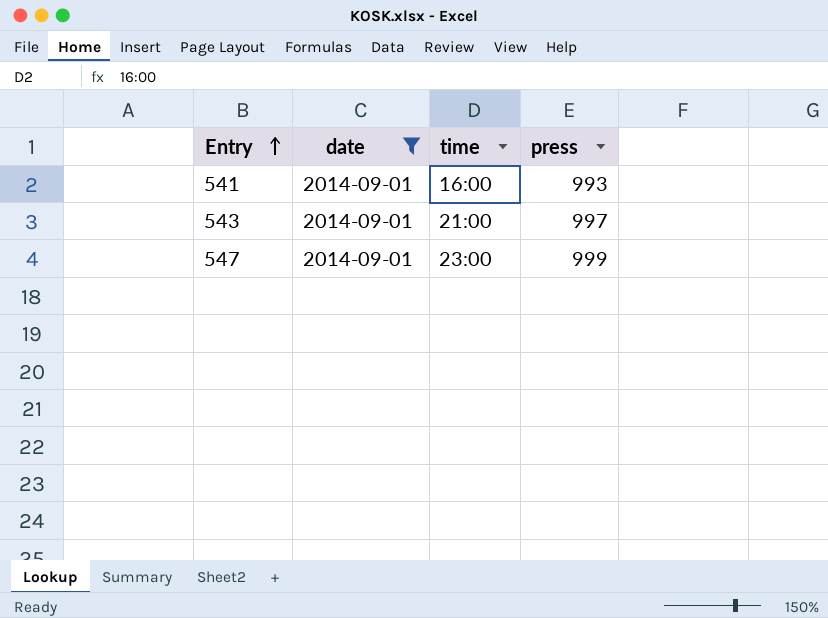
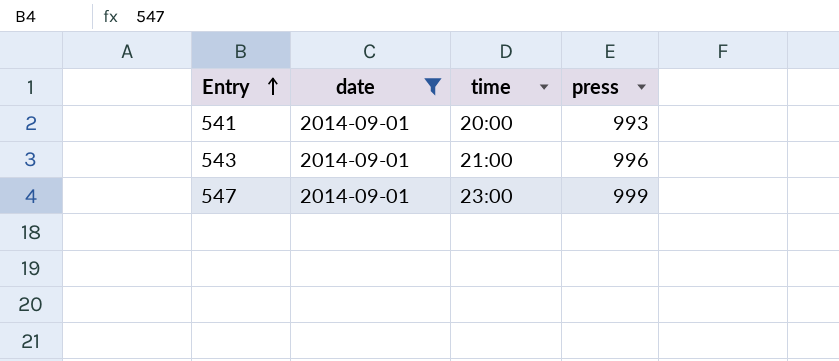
541 | time: 16:00 -> 20:00
543 | press: 997 -> 996

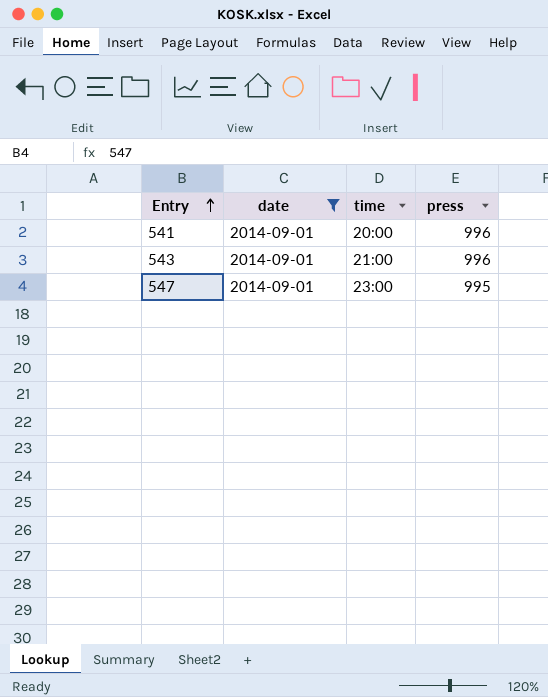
541 | press: 993 -> 996
547 | press: 999 -> 995

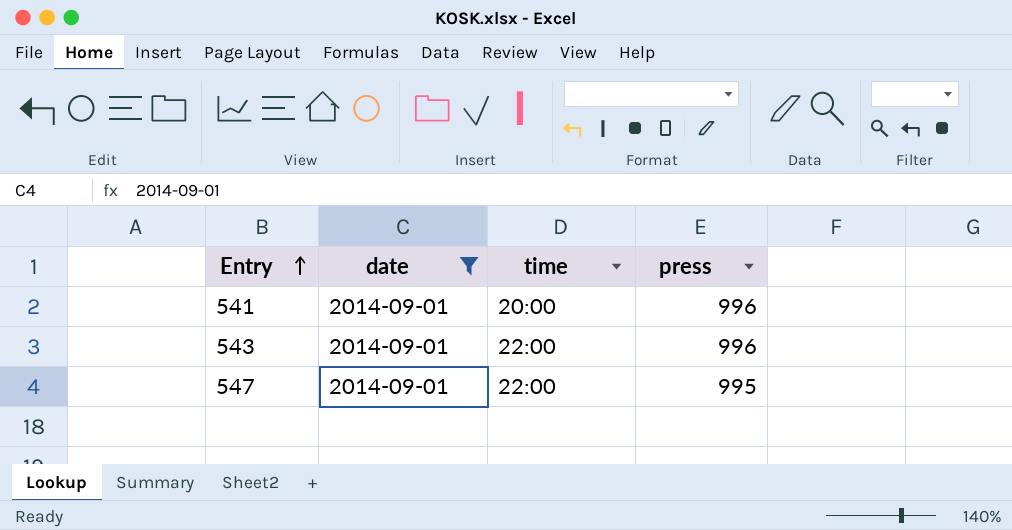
543 | time: 21:00 -> 22:00
547 | time: 23:00 -> 22:00

